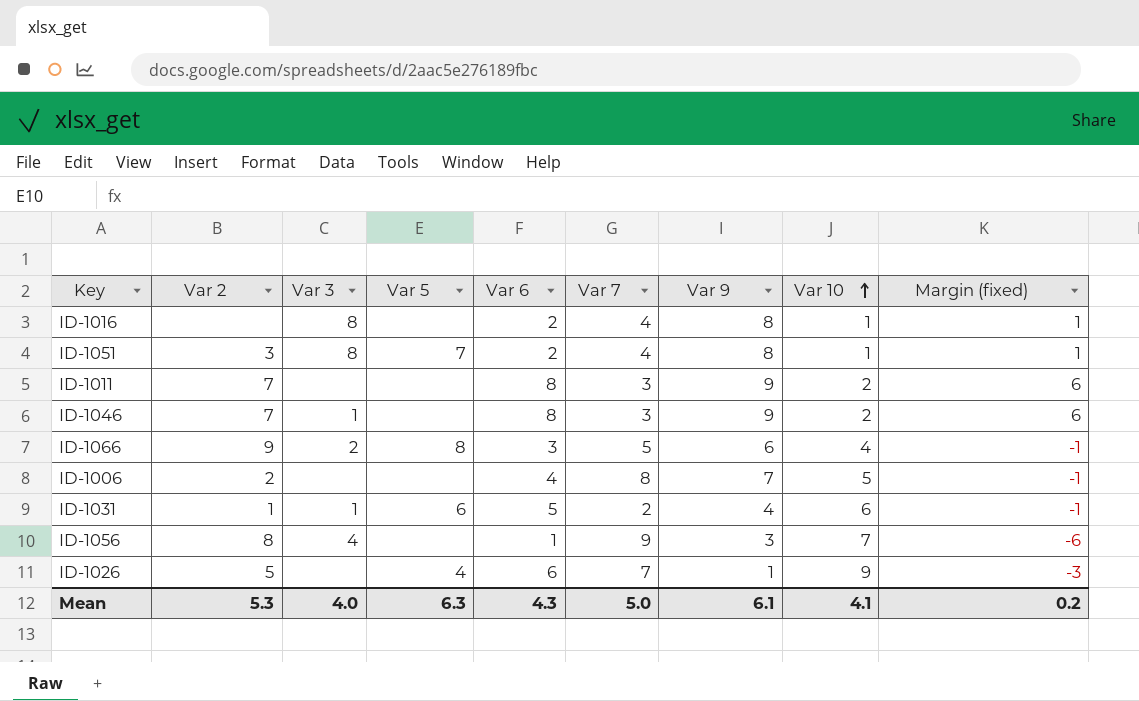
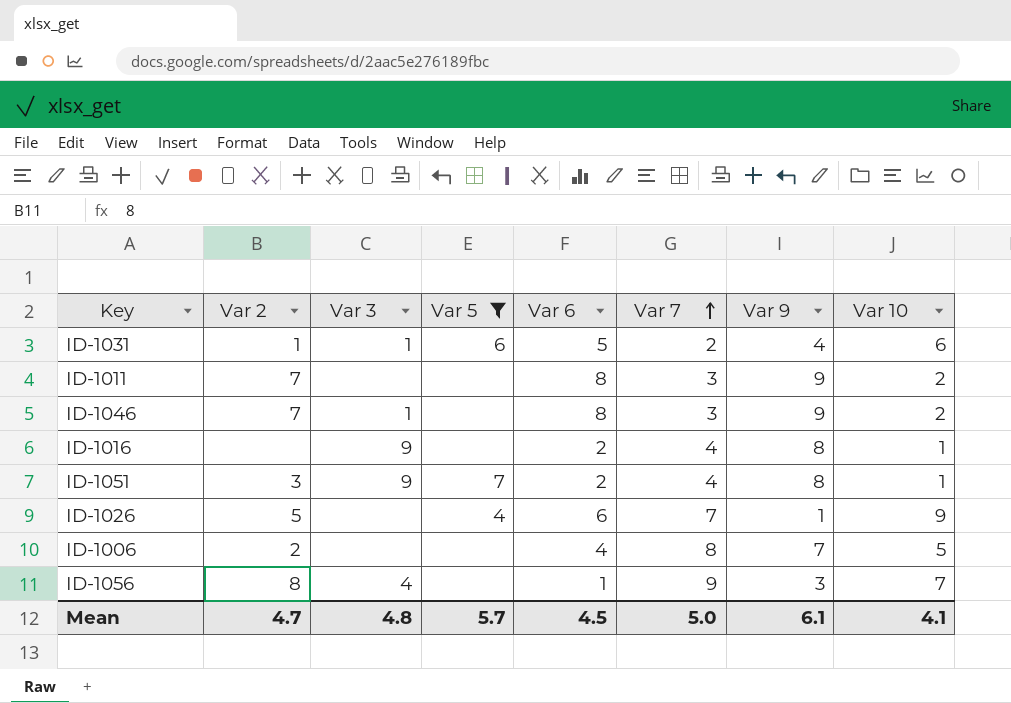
filter: none -> Var 5 != 8
row order: Var 10 ascending -> Var 7 ascending
column Margin (fixed) | formula: [Var 6] - [Var 10] -> none
ID-1016 | Var 3: 8 -> 9
ID-1051 | Var 3: 8 -> 9
Mean | Var 2: 5.3 -> 4.7
Mean | Var 3: 4.0 -> 4.8
Mean | Var 5: 6.3 -> 5.7
Mean | Var 6: 4.3 -> 4.5

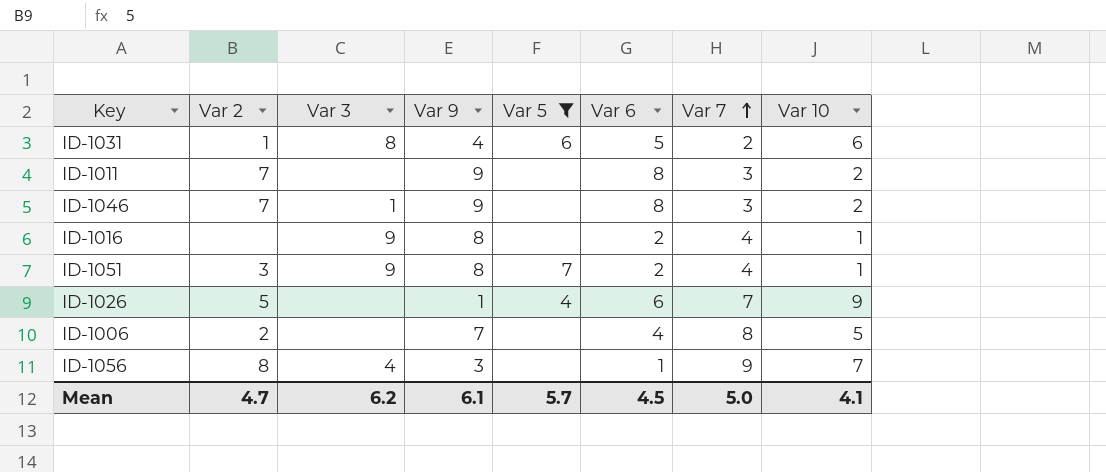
column Var 9 | position: 7 -> 4
ID-1031 | Var 3: 1 -> 8
Mean | Var 3: 4.8 -> 6.2

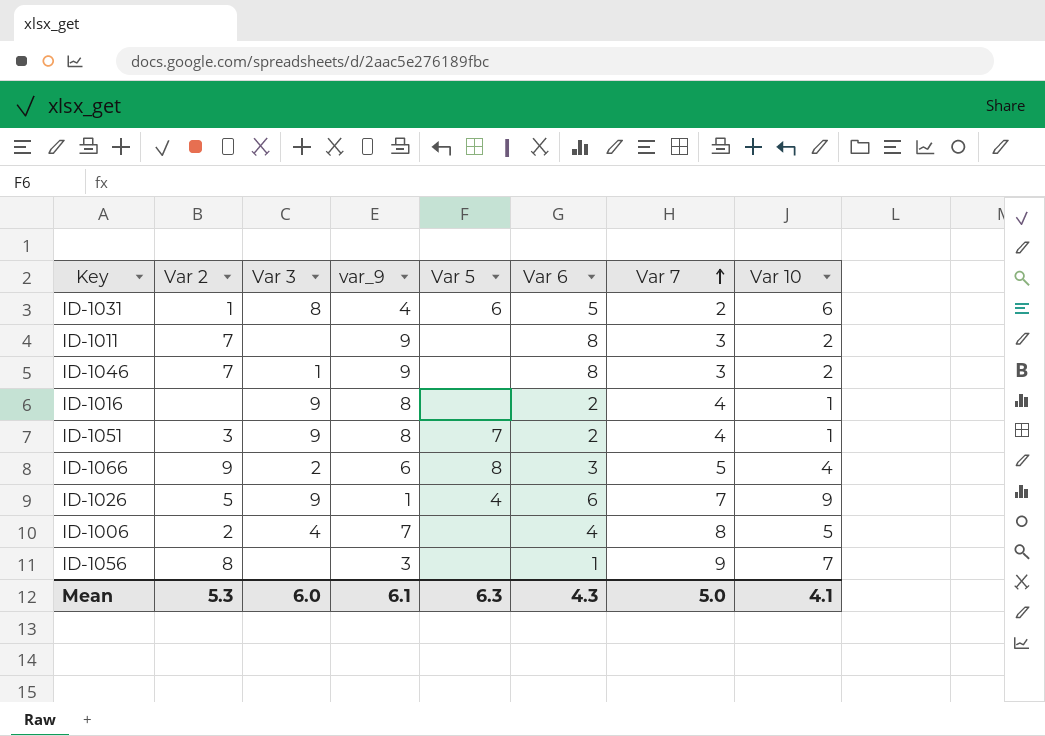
filter: Var 5 != 8 -> none
column name: Var 9 -> var_9
ID-1026 | Var 3: none -> 9
ID-1006 | Var 3: none -> 4
ID-1056 | Var 3: 4 -> none
Mean | Var 2: 4.7 -> 5.3
Mean | Var 3: 6.2 -> 6.0
Mean | Var 5: 5.7 -> 6.3
Mean | Var 6: 4.5 -> 4.3

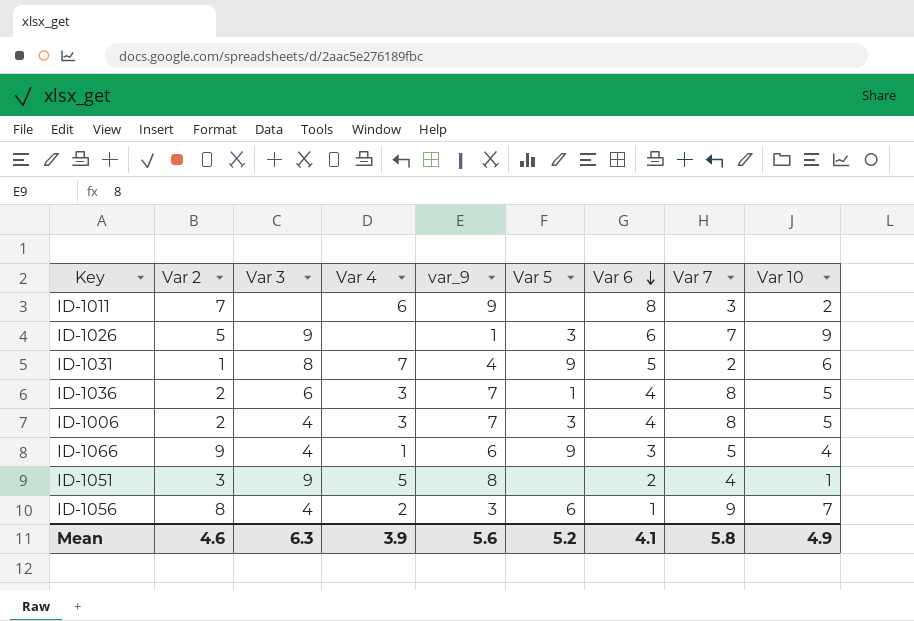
row order: Var 7 ascending -> Var 6 descending
column Var 4 | position: none -> 4
row ID-1046: 7 | 1 | 9 | none | 8 | 3 | 2 -> none
row ID-1016: none | 9 | 8 | none | 2 | 4 | 1 -> none
ID-1026 | Var 5: 4 -> 3
ID-1031 | Var 5: 6 -> 9
row ID-1036: none -> 2 | 6 | 3 | 7 | 1 | 4 | 8 | 5
ID-1006 | Var 5: none -> 3
ID-1066 | Var 3: 2 -> 4
ID-1066 | Var 5: 8 -> 9
ID-1051 | Var 5: 7 -> none
ID-1056 | Var 3: none -> 4
ID-1056 | Var 5: none -> 6
Mean | Var 2: 5.3 -> 4.6
Mean | Var 3: 6.0 -> 6.3
Mean | var_9: 6.1 -> 5.6
Mean | Var 5: 6.3 -> 5.2
Mean | Var 6: 4.3 -> 4.1
Mean | Var 7: 5.0 -> 5.8
Mean | Var 10: 4.1 -> 4.9

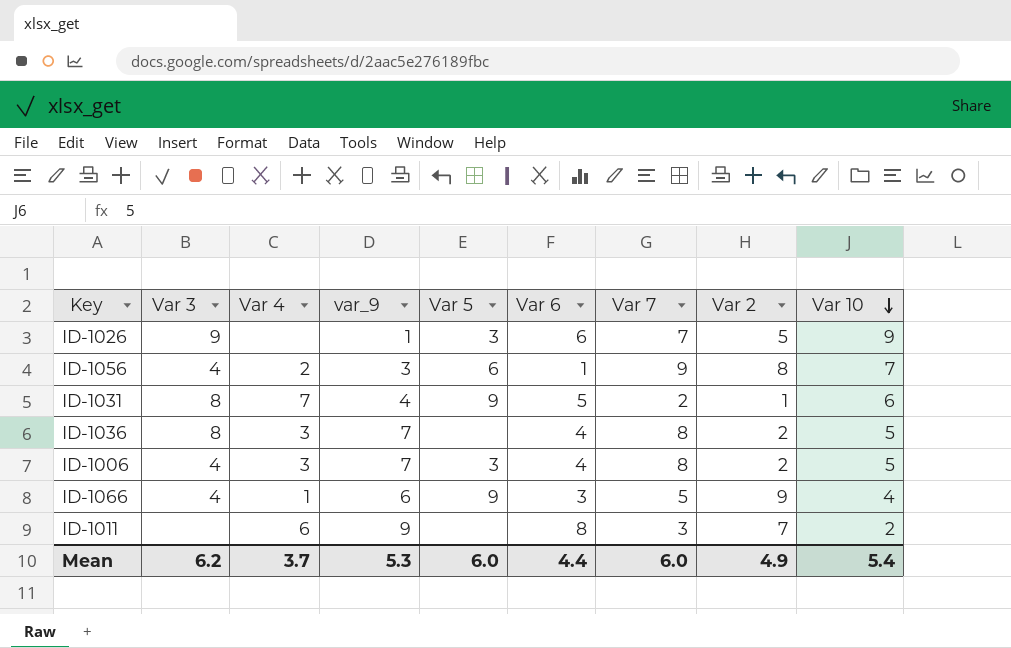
row order: Var 6 descending -> Var 10 descending
column Var 2 | position: 2 -> 8
row ID-1051: 3 | 9 | 5 | 8 | none | 2 | 4 | 1 -> none
ID-1036 | Var 3: 6 -> 8
ID-1036 | Var 5: 1 -> none
Mean | Var 3: 6.3 -> 6.2
Mean | Var 4: 3.9 -> 3.7
Mean | var_9: 5.6 -> 5.3
Mean | Var 5: 5.2 -> 6.0
Mean | Var 6: 4.1 -> 4.4
Mean | Var 7: 5.8 -> 6.0
Mean | Var 2: 4.6 -> 4.9
Mean | Var 10: 4.9 -> 5.4

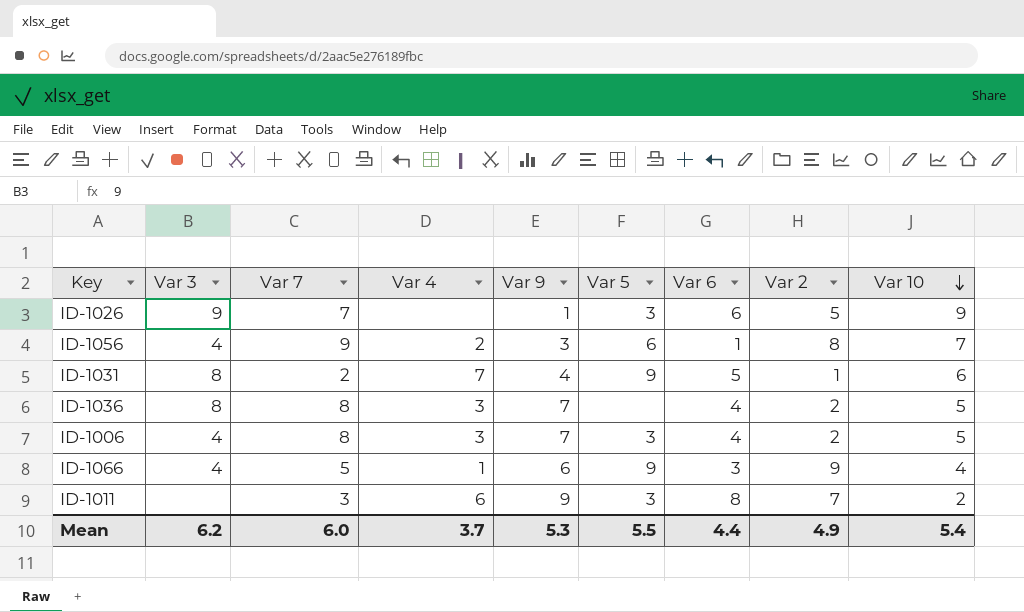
column Var 7 | position: 7 -> 3
column name: var_9 -> Var 9
ID-1011 | Var 5: none -> 3
Mean | Var 5: 6.0 -> 5.5

